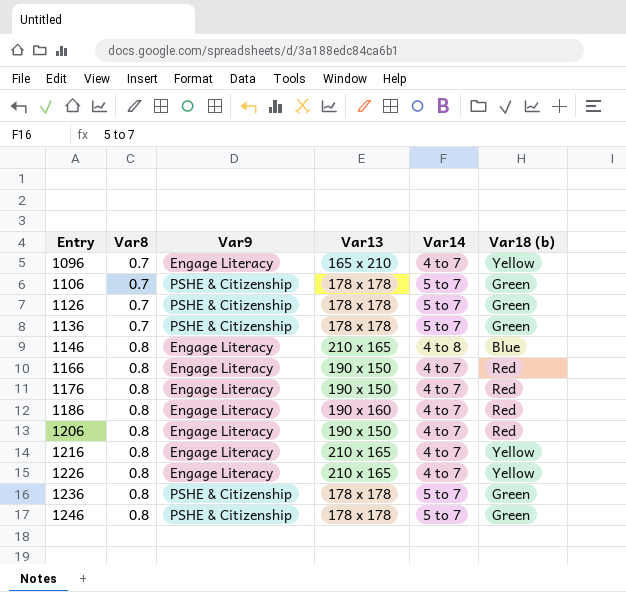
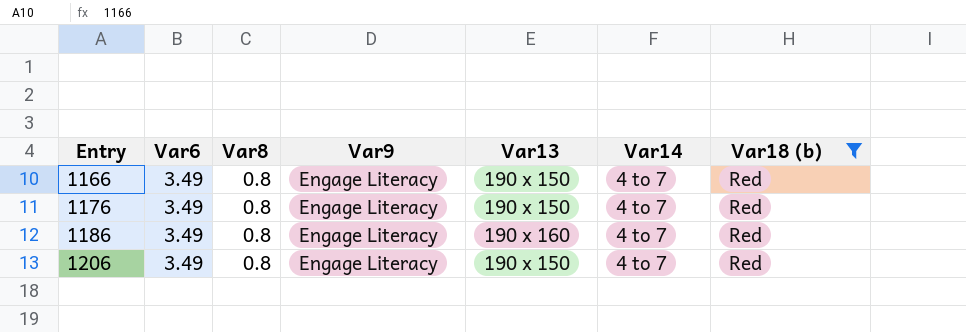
filter: none -> Var18 (b) = Red
column Var6 | position: none -> 2

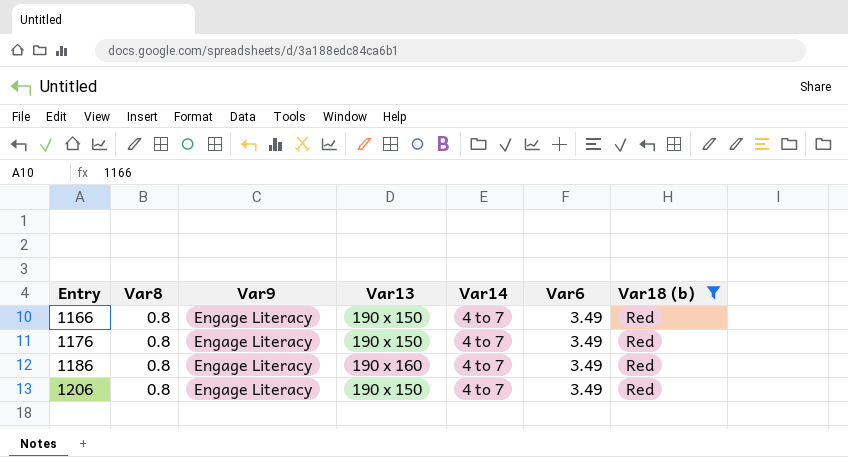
column Var6 | position: 2 -> 6

